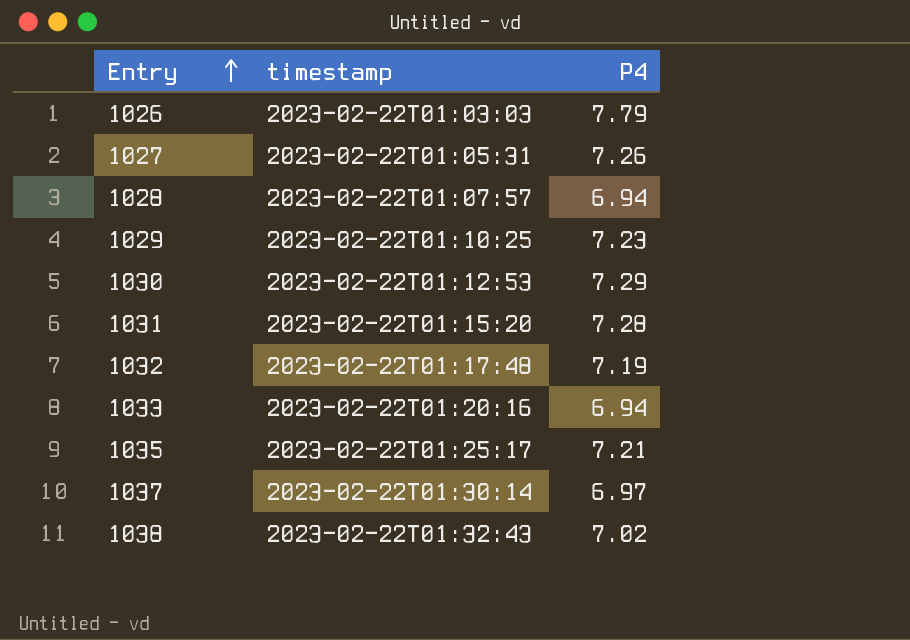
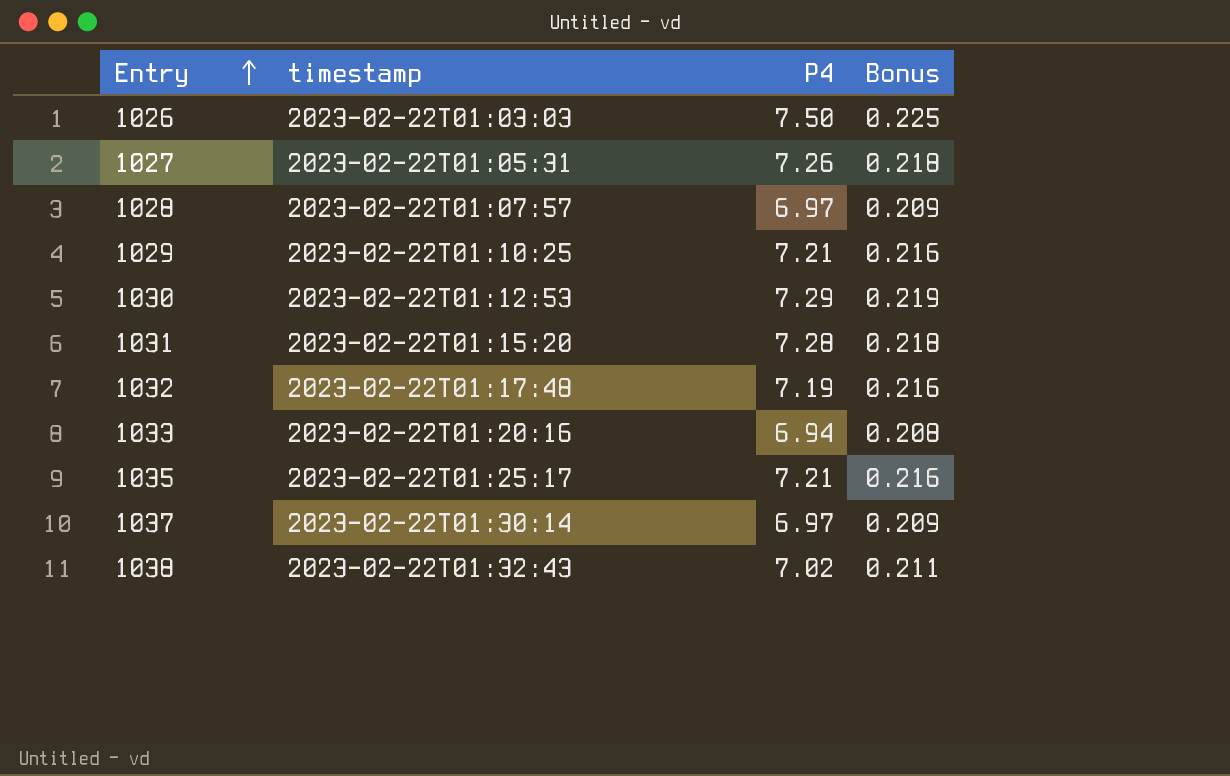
column Bonus | formula: none -> [P4] * 0.03
1026 | P4: 7.79 -> 7.50
1028 | P4: 6.94 -> 6.97
1029 | P4: 7.23 -> 7.21

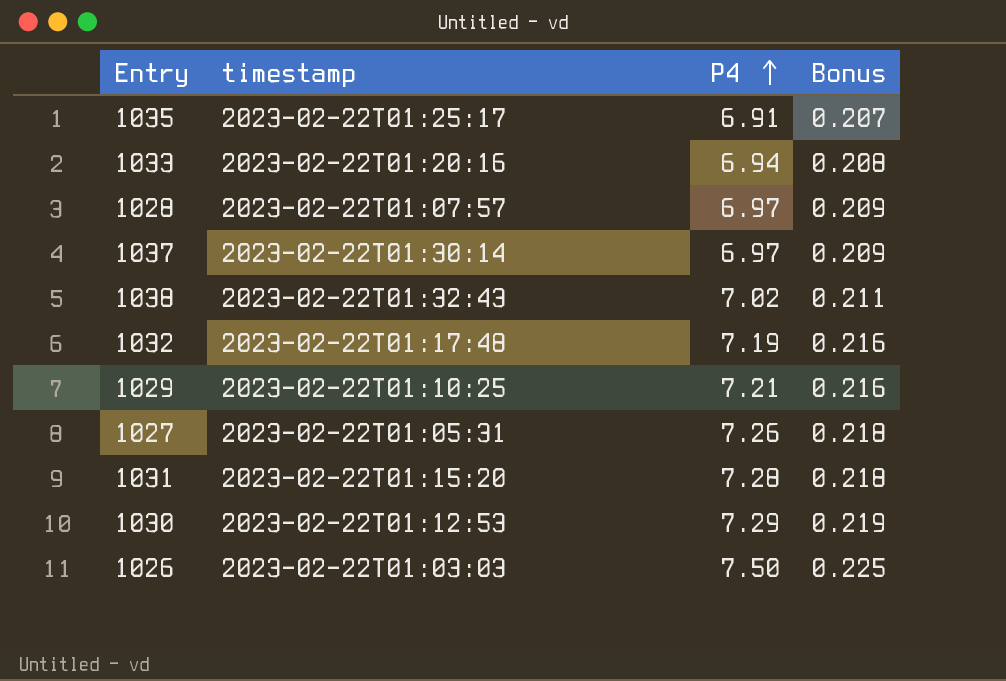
row order: Entry ascending -> P4 ascending
1035 | P4: 7.21 -> 6.91
1035 | Bonus: 0.216 -> 0.207

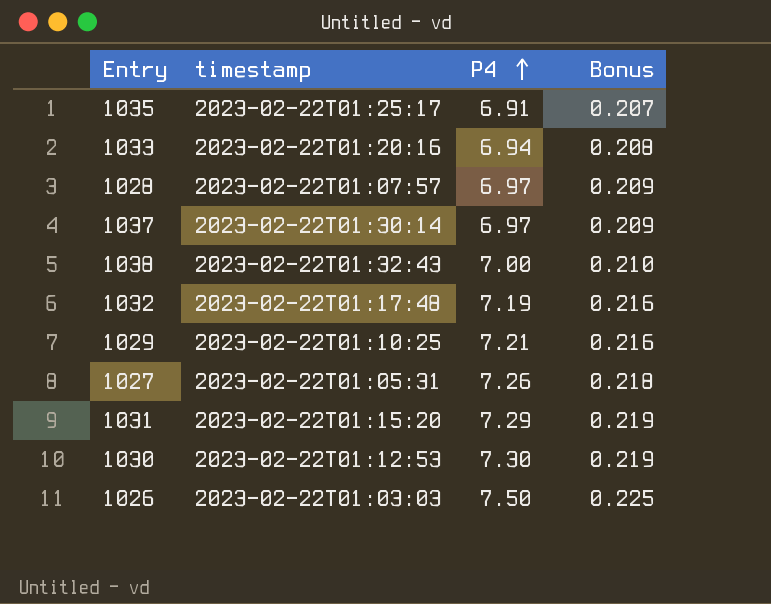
1038 | P4: 7.02 -> 7.00
1038 | Bonus: 0.211 -> 0.210
1031 | P4: 7.28 -> 7.29
1031 | Bonus: 0.218 -> 0.219
1030 | P4: 7.29 -> 7.30

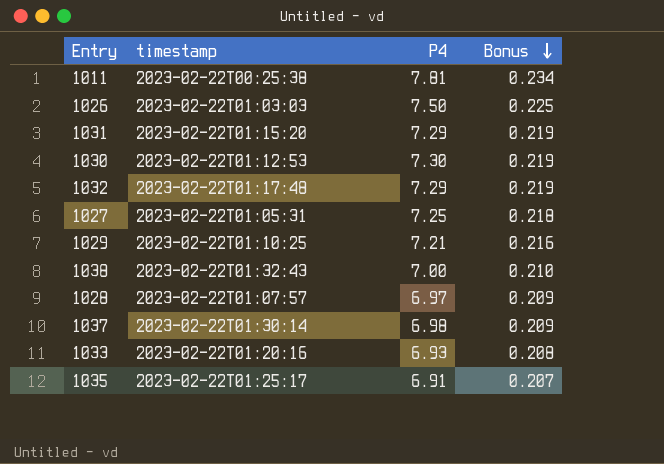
row order: P4 ascending -> Bonus descending
row 1011: none -> 2023-02-22T00:25:38 | 7.81 | 0.234
1032 | P4: 7.19 -> 7.29
1032 | Bonus: 0.216 -> 0.219
1027 | P4: 7.26 -> 7.25
1037 | P4: 6.97 -> 6.98
1033 | P4: 6.94 -> 6.93

